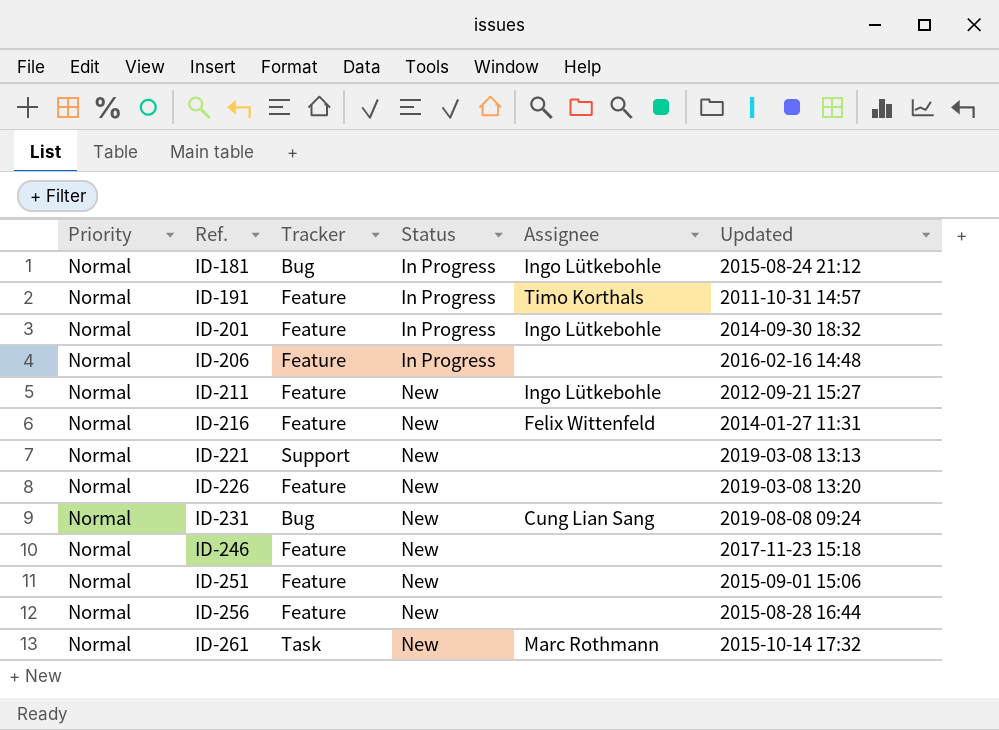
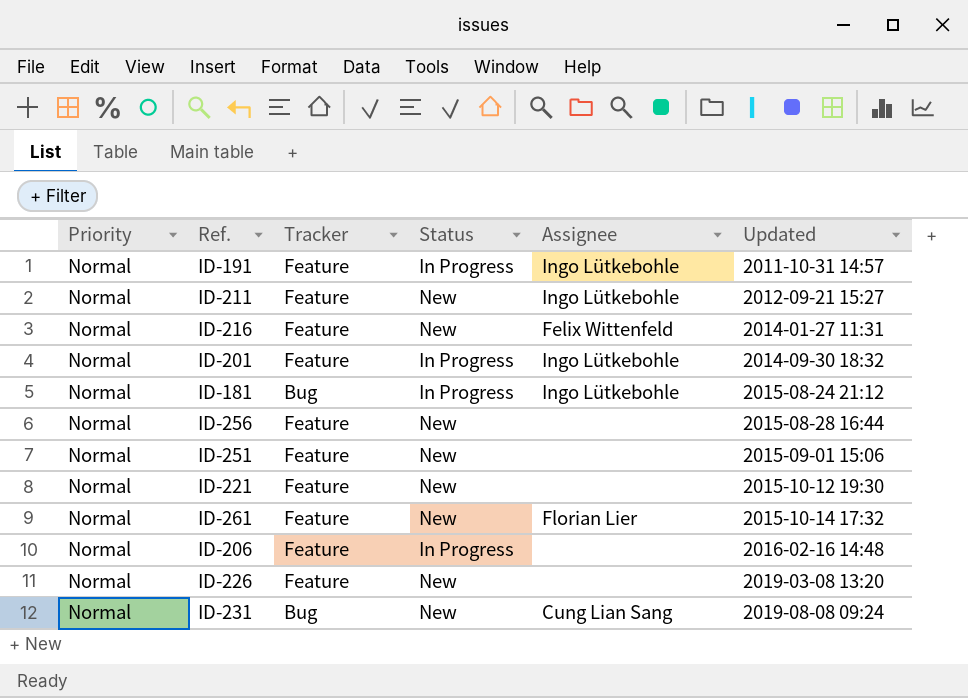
row order: Ref. ascending -> Updated ascending
row ID-246: Normal | Feature | New | none | 2017-11-23 15:18 -> none
ID-191 | Assignee: Timo Korthals -> Ingo Lütkebohle
ID-221 | Tracker: Support -> Feature
ID-221 | Updated: 2019-03-08 13:13 -> 2015-10-12 19:30
ID-261 | Tracker: Task -> Feature
ID-261 | Assignee: Marc Rothmann -> Florian Lier

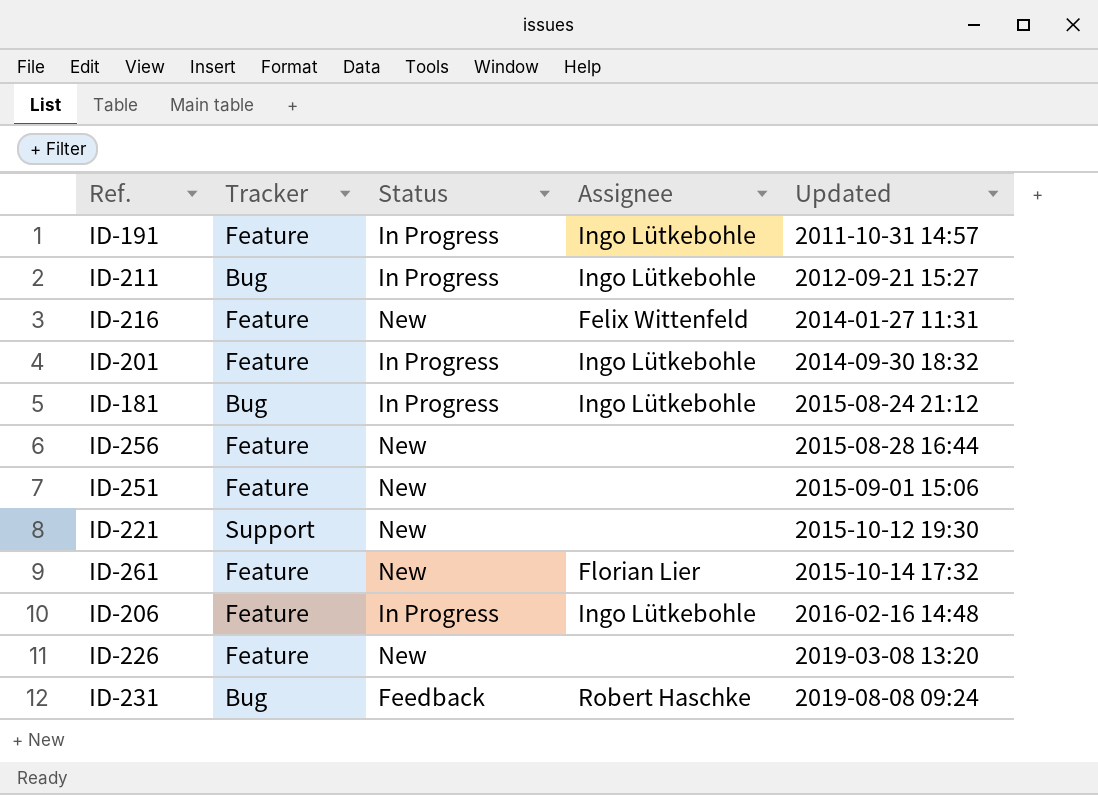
column Priority | position: 1 -> none
ID-211 | Tracker: Feature -> Bug
ID-211 | Status: New -> In Progress
ID-221 | Tracker: Feature -> Support
ID-206 | Assignee: none -> Ingo Lütkebohle
ID-231 | Status: New -> Feedback
ID-231 | Assignee: Cung Lian Sang -> Robert Haschke

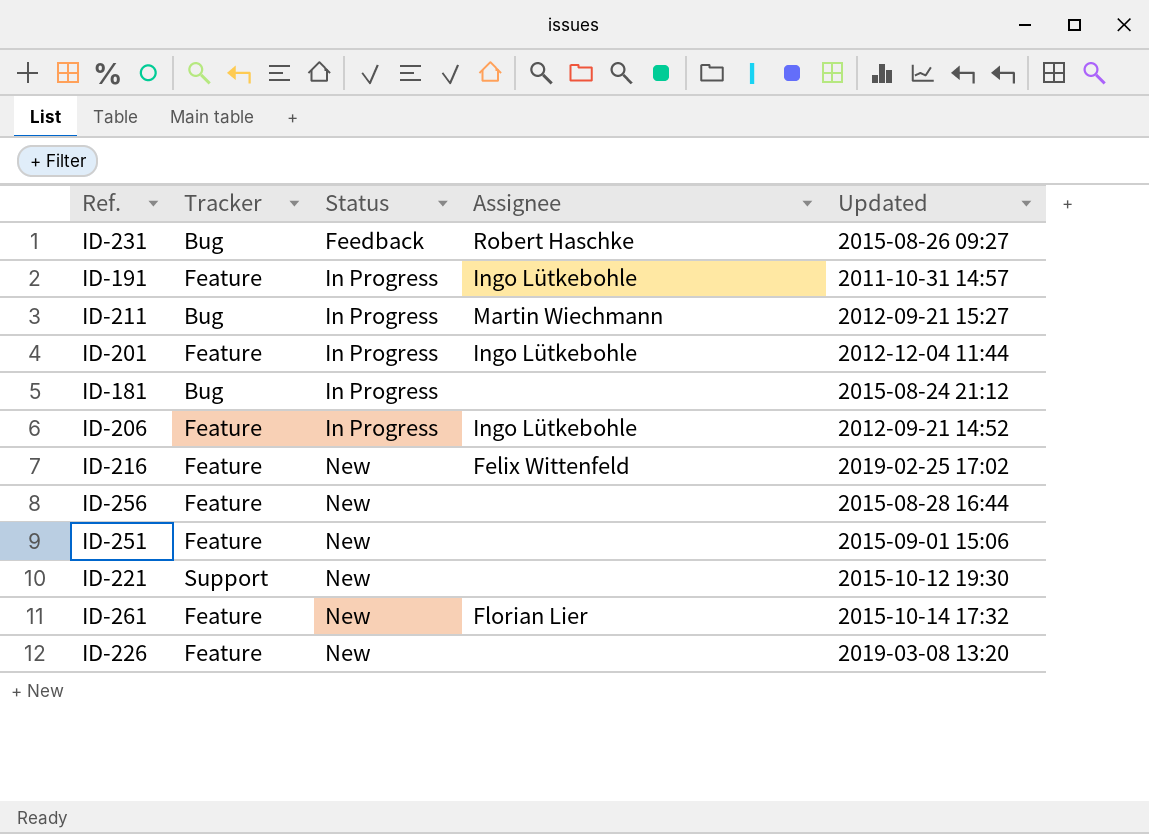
row order: Updated ascending -> Status ascending
ID-231 | Updated: 2019-08-08 09:24 -> 2015-08-26 09:27
ID-211 | Assignee: Ingo Lütkebohle -> Martin Wiechmann
ID-201 | Updated: 2014-09-30 18:32 -> 2012-12-04 11:44
ID-181 | Assignee: Ingo Lütkebohle -> none
ID-206 | Updated: 2016-02-16 14:48 -> 2012-09-21 14:52
ID-216 | Updated: 2014-01-27 11:31 -> 2019-02-25 17:02

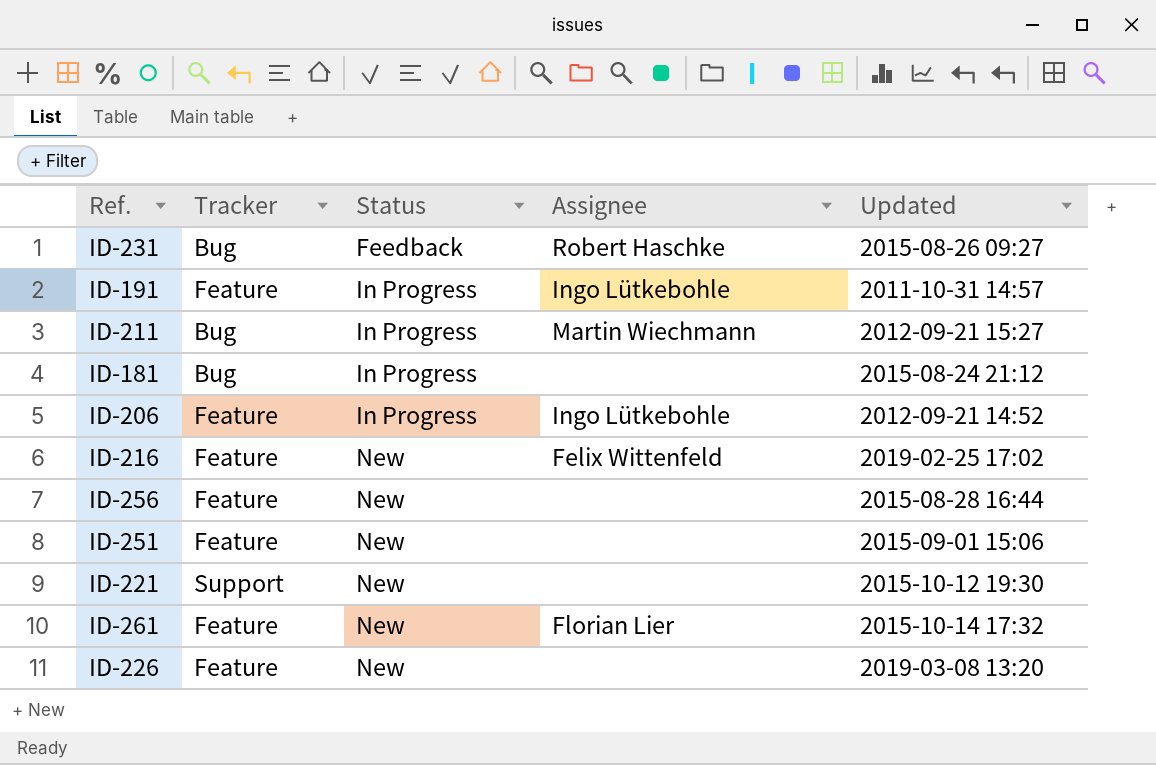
row ID-201: Feature | In Progress | Ingo Lütkebohle | 2012-12-04 11:44 -> none

